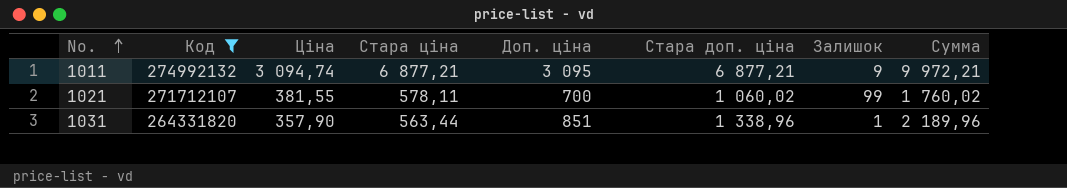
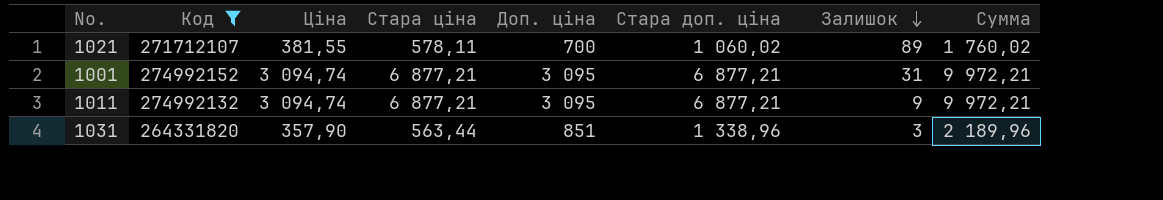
row order: No. ascending -> Залишок descending
1021 | Залишок: 99 -> 89
row 1001: none -> 274992152 | 3 094,74 | 6 877,21 | 3 095 | 6 877,21 | 31 | 9 972,21
1031 | Залишок: 1 -> 3

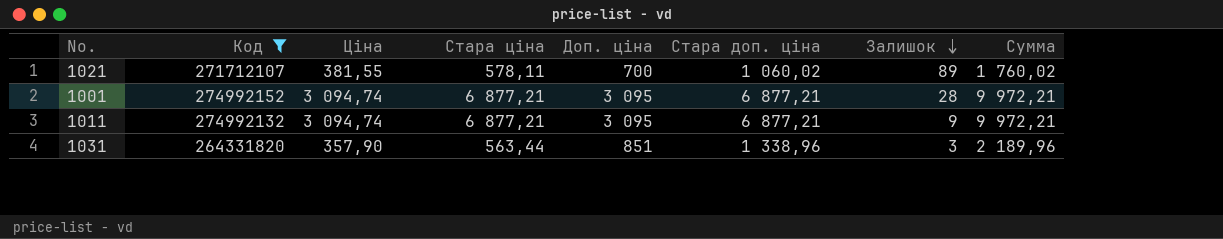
1001 | Залишок: 31 -> 28

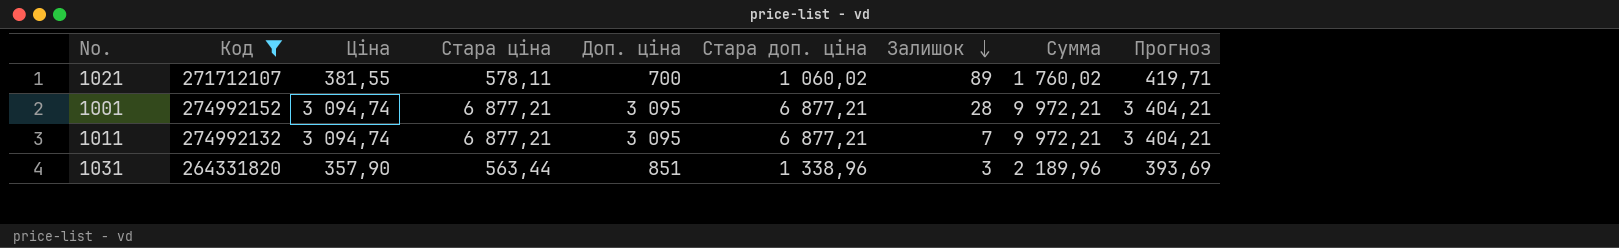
column Прогноз | formula: none -> [Ціна] * 1,1
1011 | Залишок: 9 -> 7

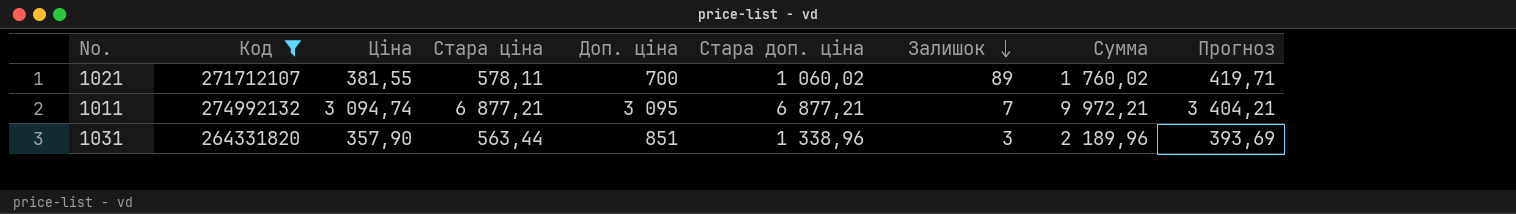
row 1001: 274992152 | 3 094,74 | 6 877,21 | 3 095 | 6 877,21 | 28 | 9 972,21 | 3 404,21 -> none

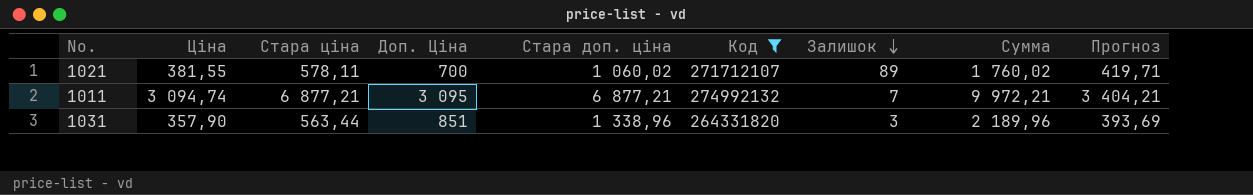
column name: Доп. ціна -> Доп. Ціна
column Код | position: 2 -> 6

